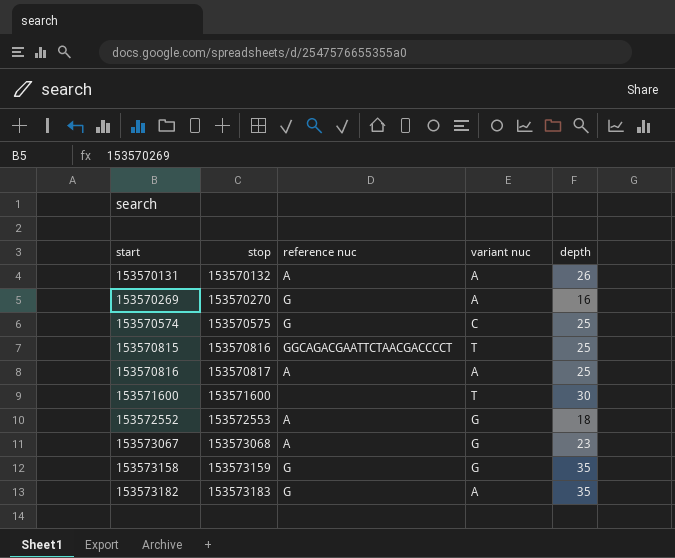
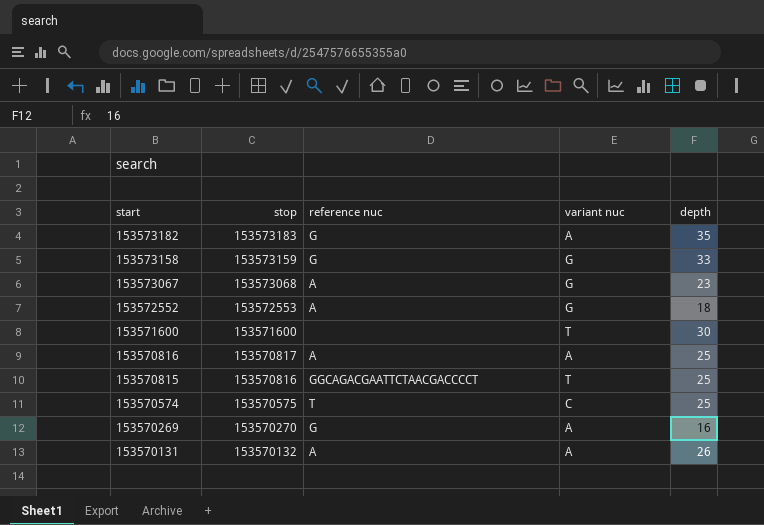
row order: start ascending -> start descending
153573158 | depth: 35 -> 33
153570574 | reference nuc: G -> T

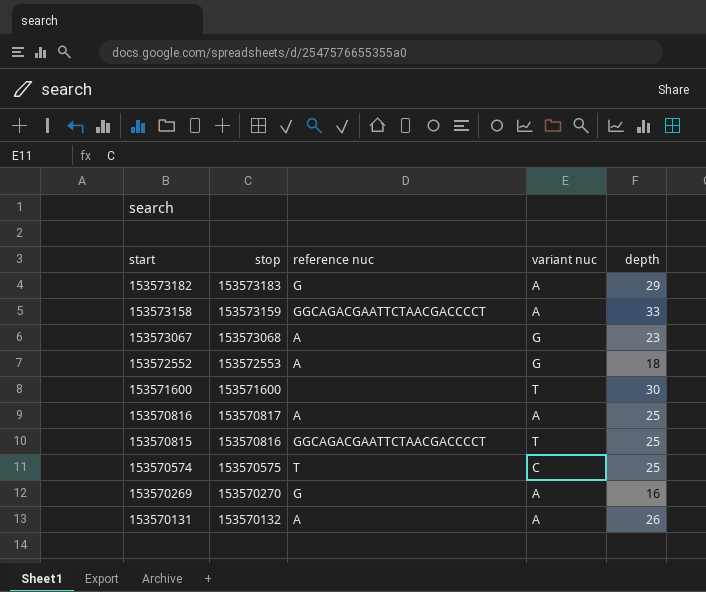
153573182 | depth: 35 -> 29
153573158 | reference nuc: G -> GGCAGACGAATTCTAACGACCCCT
153573158 | variant nuc: G -> A

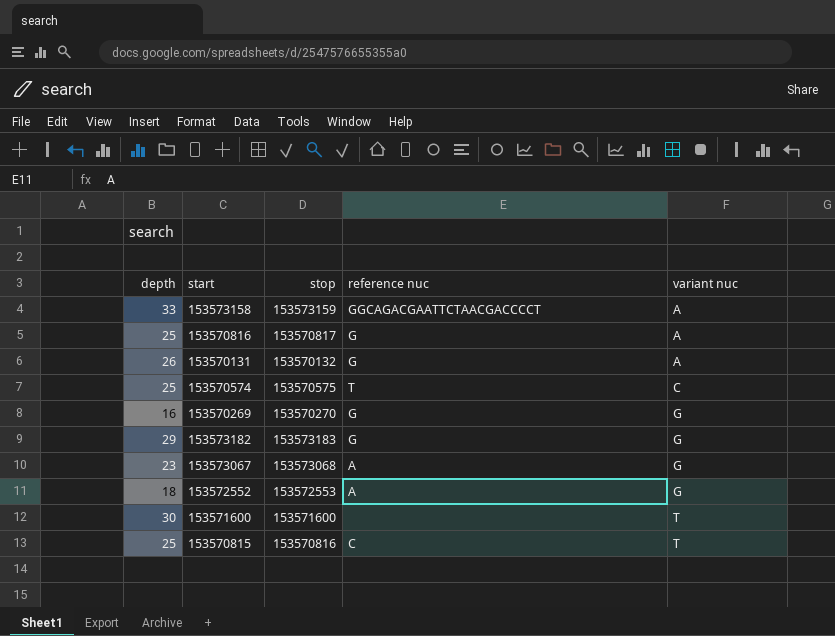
row order: start descending -> variant nuc ascending
column depth | position: 5 -> 1
153570816 | reference nuc: A -> G
153570131 | reference nuc: A -> G
153570269 | variant nuc: A -> G
153573182 | variant nuc: A -> G
153570815 | reference nuc: GGCAGACGAATTCTAACGACCCCT -> C

